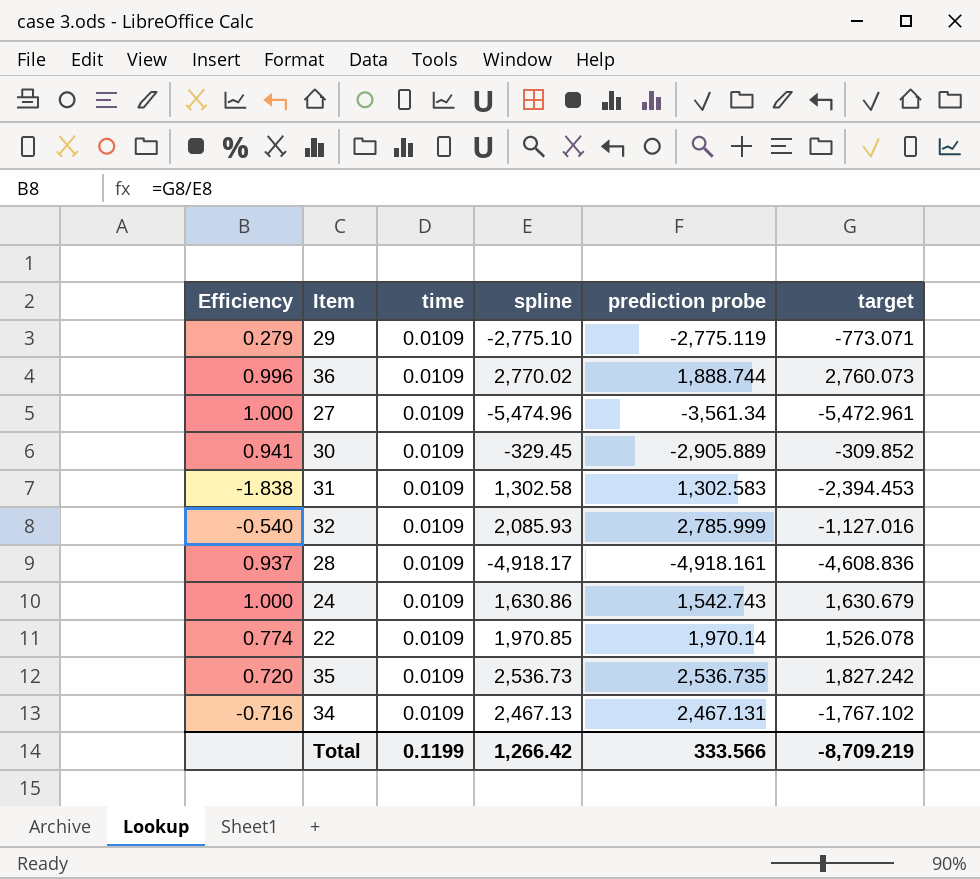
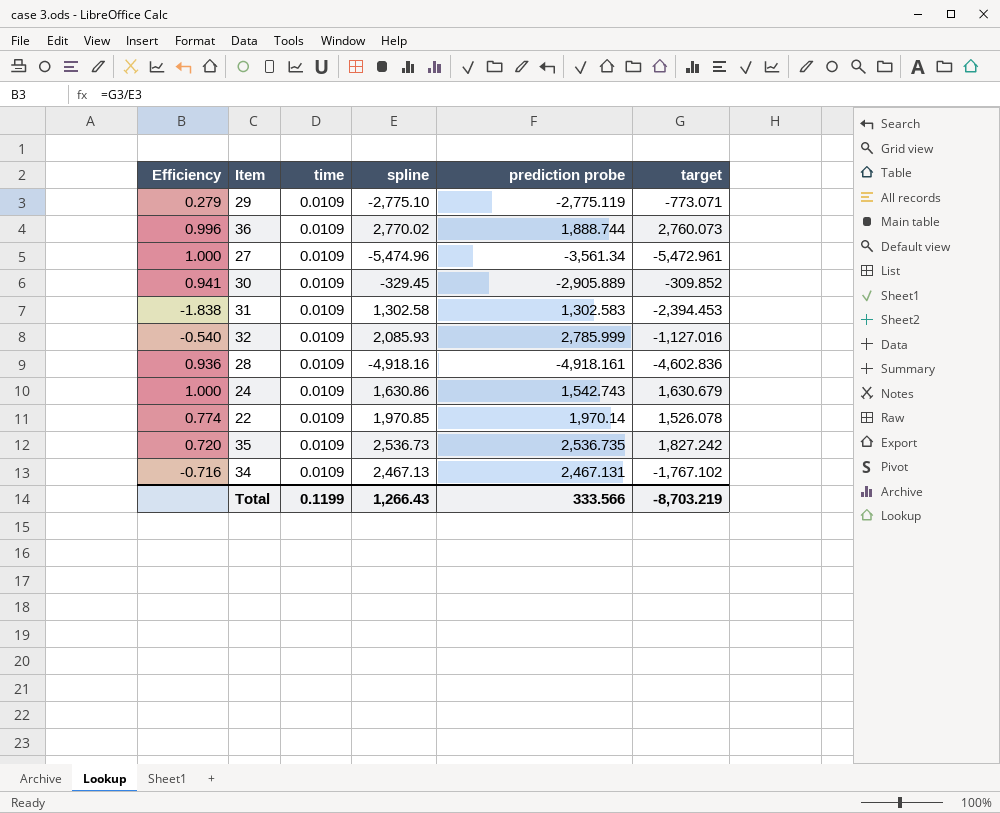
28 | Efficiency: 0.937 -> 0.936
28 | spline: -4,918.17 -> -4,918.16
28 | target: -4,608.836 -> -4,602.836
Total | spline: 1,266.42 -> 1,266.43
Total | target: -8,709.219 -> -8,703.219

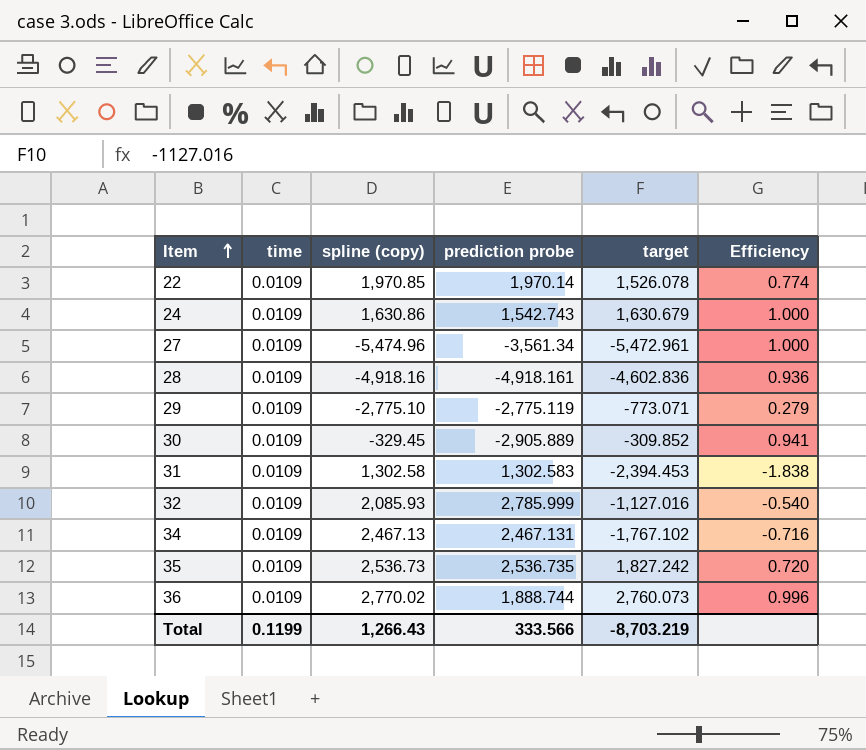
row order: none -> Item ascending
column name: spline -> spline (copy)
column Efficiency | position: 1 -> 6

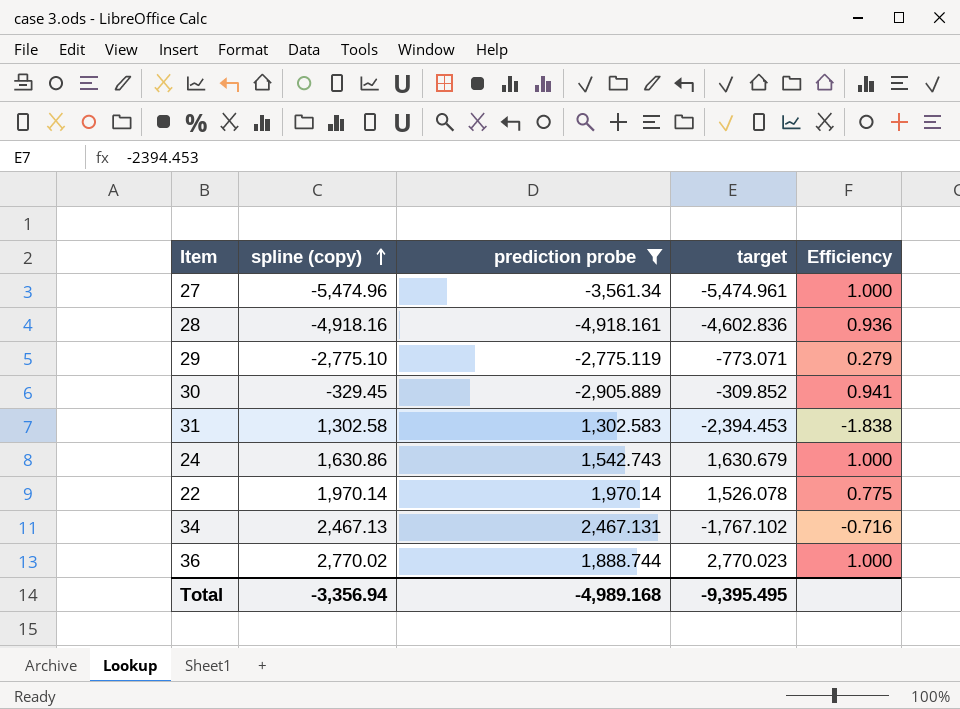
filter: none -> prediction probe <= 2,467.131
row order: Item ascending -> spline (copy) ascending
column time | position: 2 -> none
27 | target: -5,472.961 -> -5,474.961
22 | spline (copy): 1,970.85 -> 1,970.14
22 | Efficiency: 0.774 -> 0.775
36 | target: 2,760.073 -> 2,770.023
36 | Efficiency: 0.996 -> 1.000
Total | spline (copy): 1,266.43 -> -3,356.94
Total | prediction probe: 333.566 -> -4,989.168
Total | target: -8,703.219 -> -9,395.495

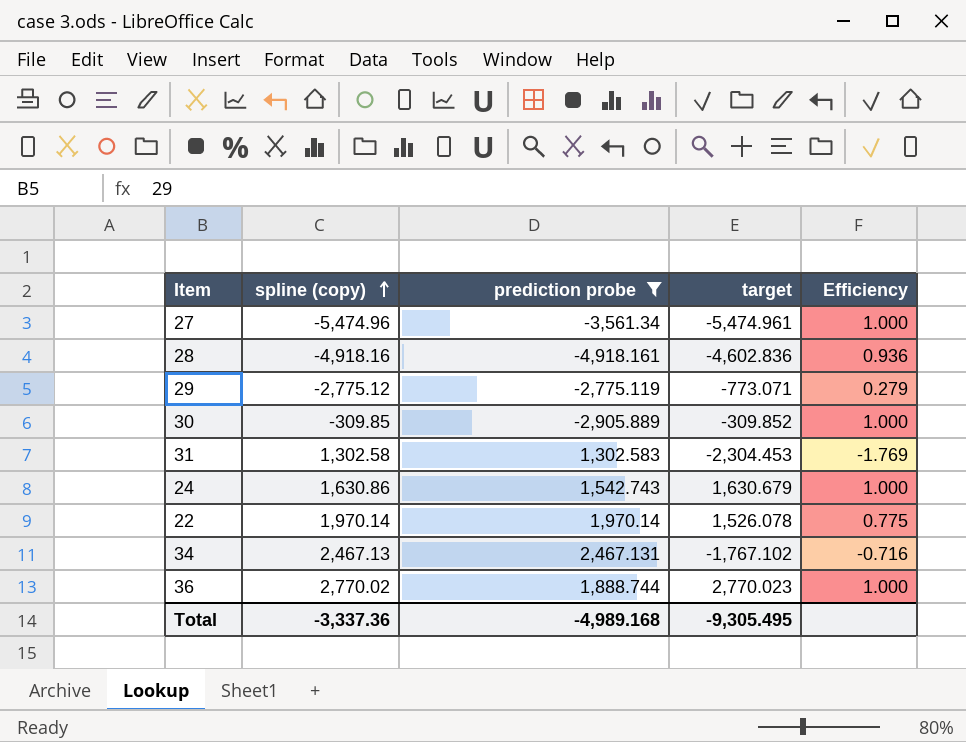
29 | spline (copy): -2,775.10 -> -2,775.12
30 | spline (copy): -329.45 -> -309.85
30 | Efficiency: 0.941 -> 1.000
31 | target: -2,394.453 -> -2,304.453
31 | Efficiency: -1.838 -> -1.769
Total | spline (copy): -3,356.94 -> -3,337.36
Total | target: -9,395.495 -> -9,305.495

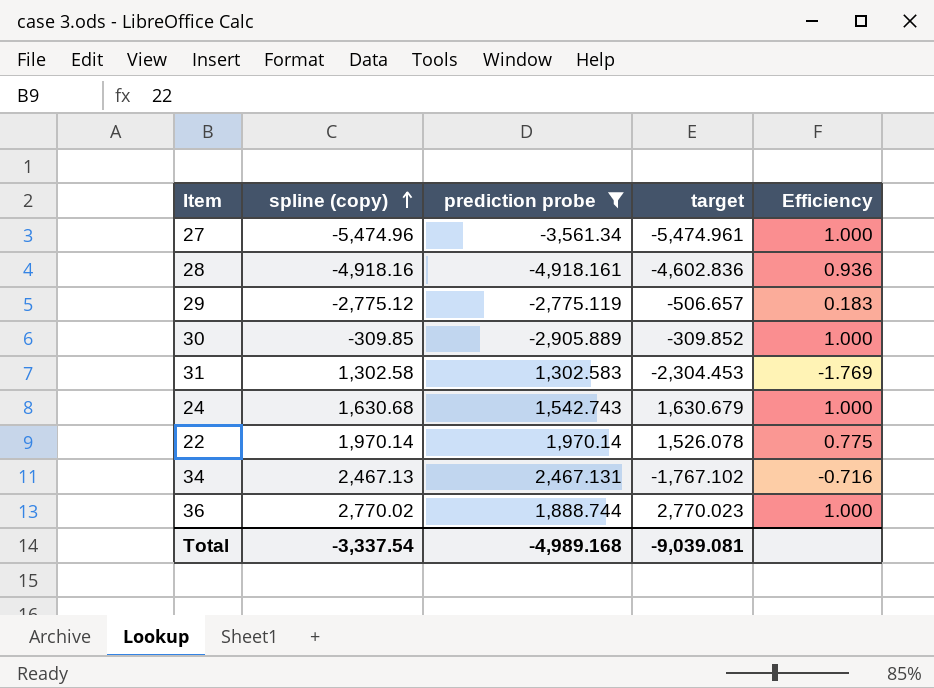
29 | target: -773.071 -> -506.657
29 | Efficiency: 0.279 -> 0.183
24 | spline (copy): 1,630.86 -> 1,630.68
Total | spline (copy): -3,337.36 -> -3,337.54
Total | target: -9,305.495 -> -9,039.081

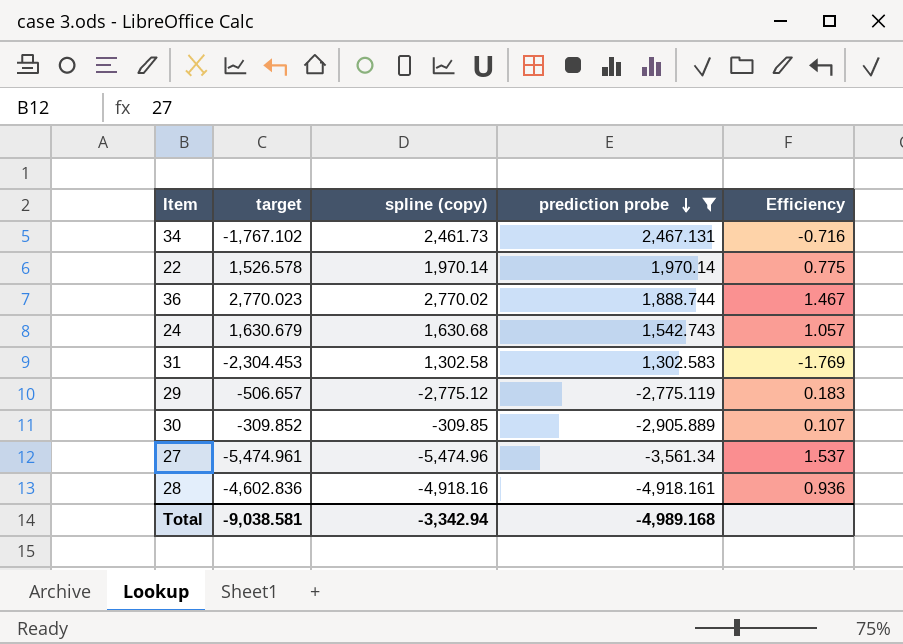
row order: spline (copy) ascending -> prediction probe descending
column target | position: 4 -> 2
column Efficiency | formula: [target] / [spline (copy)] -> [target] / [prediction probe]
34 | spline (copy): 2,467.13 -> 2,461.73
22 | target: 1,526.078 -> 1,526.578
Total | target: -9,039.081 -> -9,038.581
Total | spline (copy): -3,337.54 -> -3,342.94

